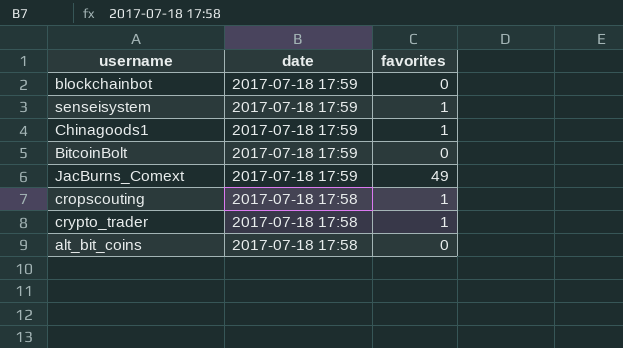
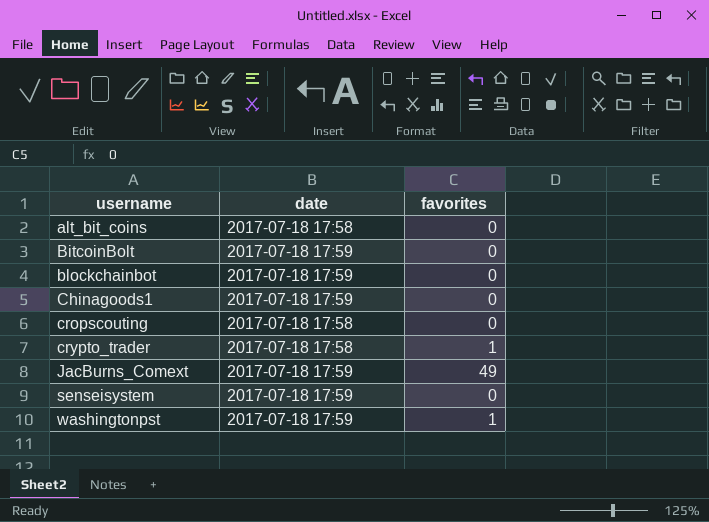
row order: date descending -> username ascending
Chinagoods1 | favorites: 1 -> 0
cropscouting | favorites: 1 -> 0
senseisystem | favorites: 1 -> 0
row washingtonpst: none -> 2017-07-18 17:59 | 1

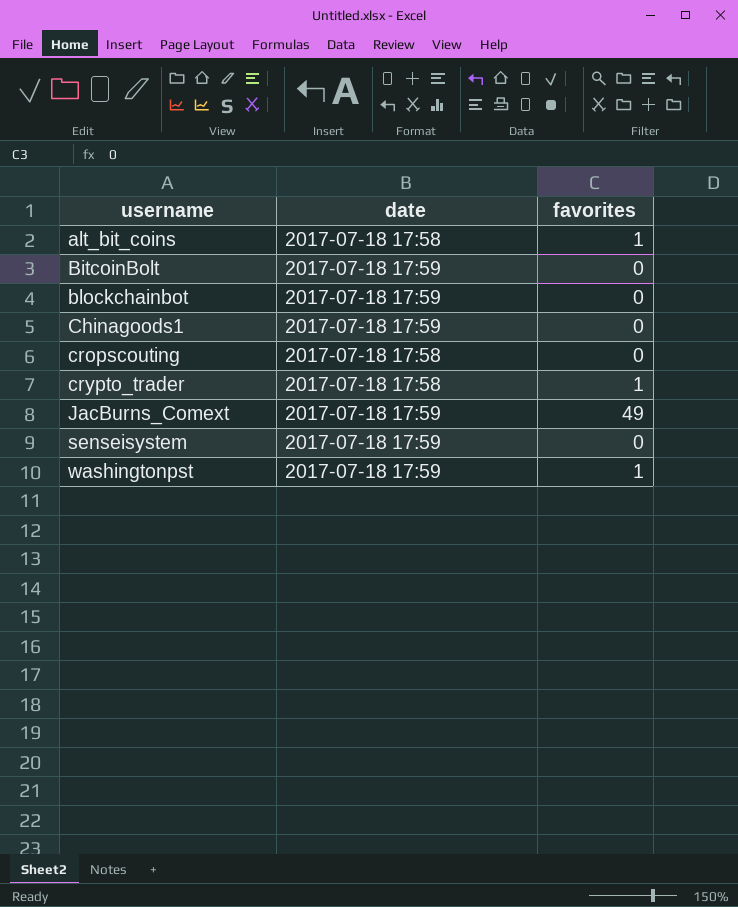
alt_bit_coins | favorites: 0 -> 1

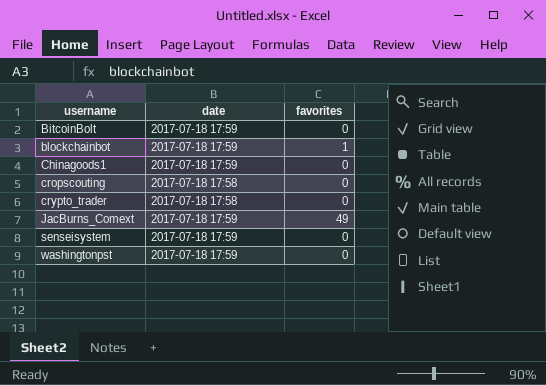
row alt_bit_coins: 2017-07-18 17:58 | 1 -> none
blockchainbot | favorites: 0 -> 1
crypto_trader | favorites: 1 -> 0
washingtonpst | favorites: 1 -> 0

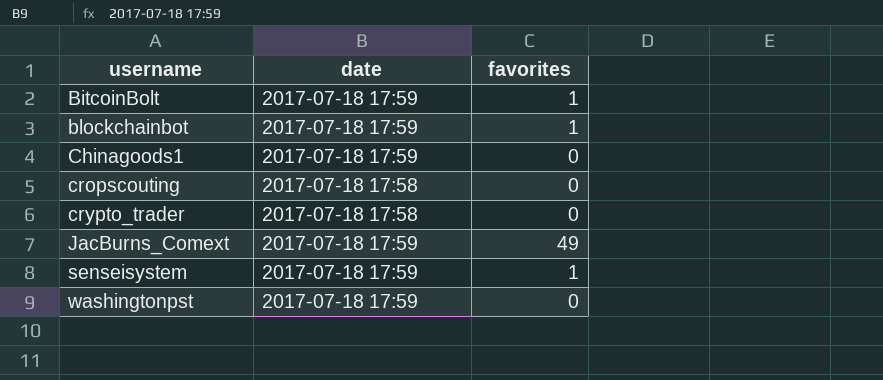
BitcoinBolt | favorites: 0 -> 1
senseisystem | favorites: 0 -> 1

